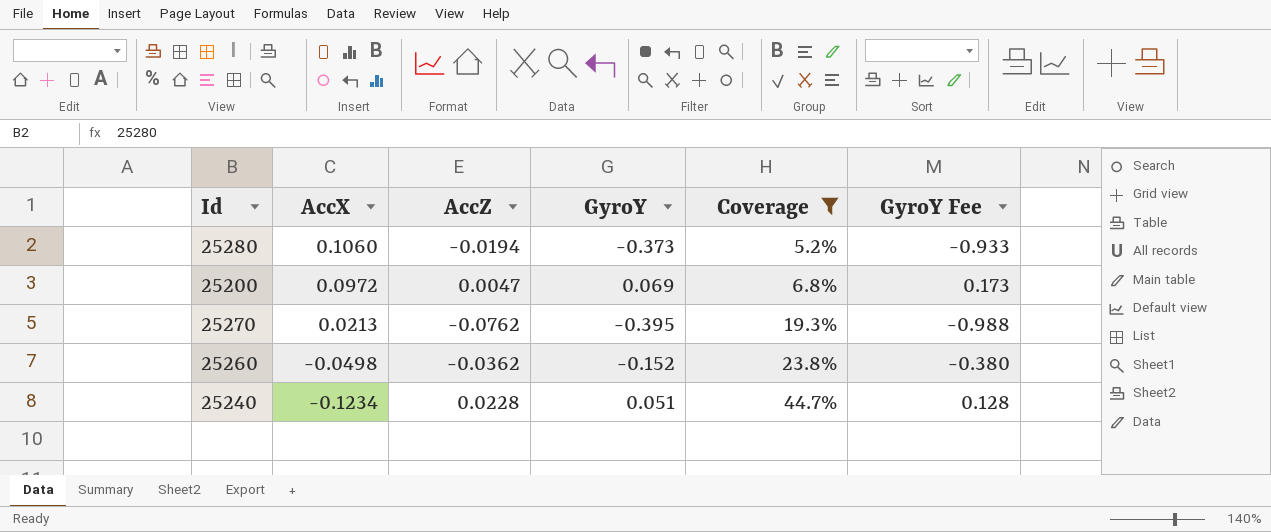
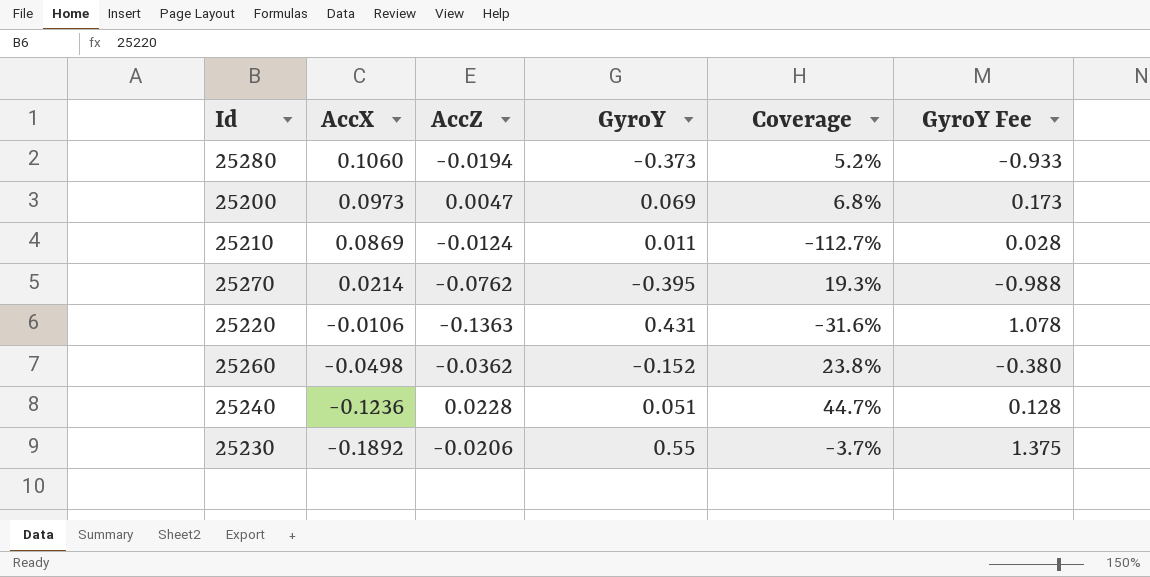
filter: Coverage >= 5.2% -> none
25200 | AccX: 0.0972 -> 0.0973
25270 | AccX: 0.0213 -> 0.0214
25240 | AccX: -0.1234 -> -0.1236

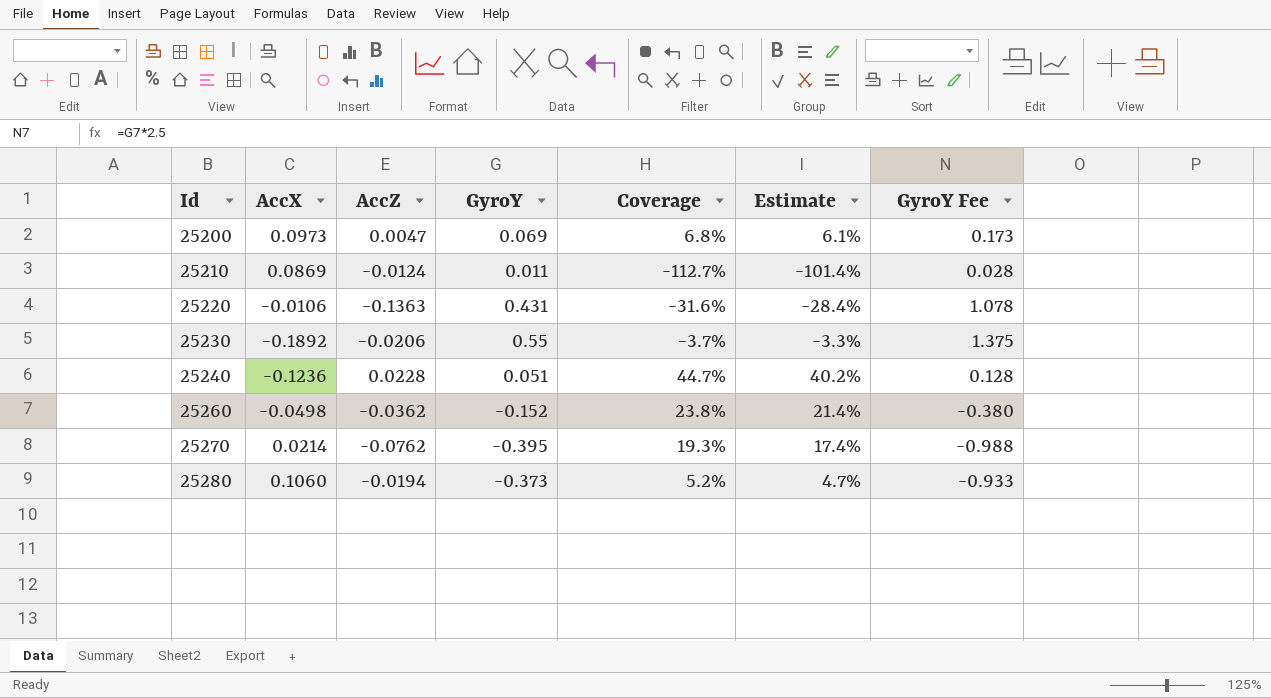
row order: AccX descending -> Id ascending
column Estimate | formula: none -> [Coverage] * 0.9

